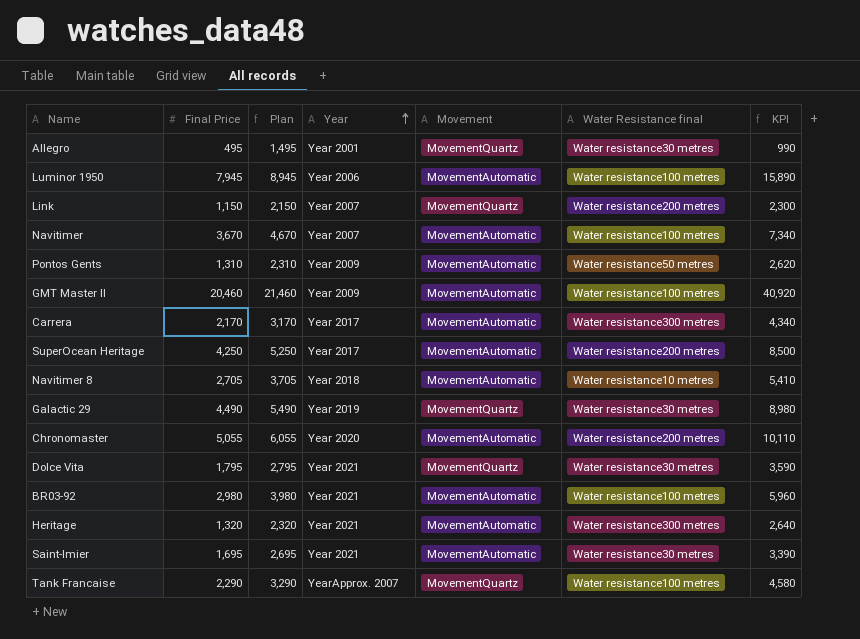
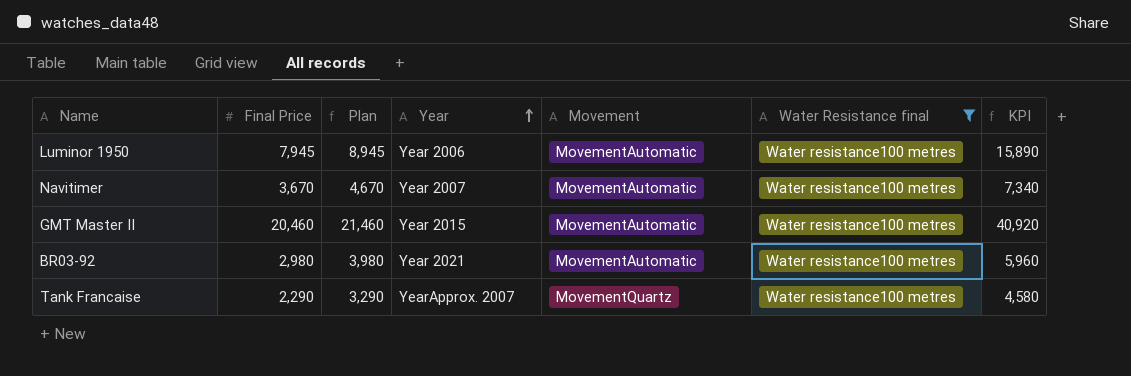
filter: none -> Water Resistance final = Water resistance100 metres
GMT Master II | Year: Year 2009 -> Year 2015

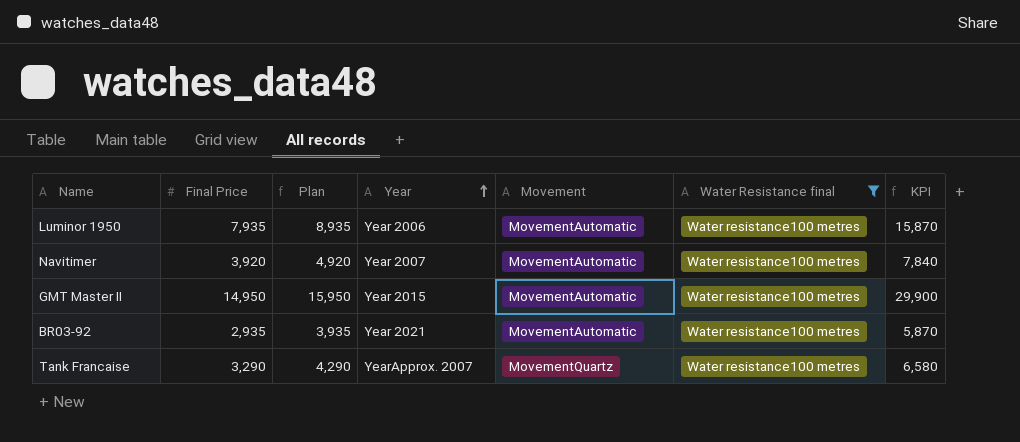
Luminor 1950 | Final Price: 7,945 -> 7,935
Luminor 1950 | Plan: 8,945 -> 8,935
Luminor 1950 | KPI: 15,890 -> 15,870
Navitimer | Final Price: 3,670 -> 3,920
Navitimer | Plan: 4,670 -> 4,920
Navitimer | KPI: 7,340 -> 7,840
GMT Master II | Final Price: 20,460 -> 14,950
GMT Master II | Plan: 21,460 -> 15,950
GMT Master II | KPI: 40,920 -> 29,900
BR03-92 | Final Price: 2,980 -> 2,935
BR03-92 | Plan: 3,980 -> 3,935
BR03-92 | KPI: 5,960 -> 5,870
Tank Francaise | Final Price: 2,290 -> 3,290
Tank Francaise | Plan: 3,290 -> 4,290
Tank Francaise | KPI: 4,580 -> 6,580

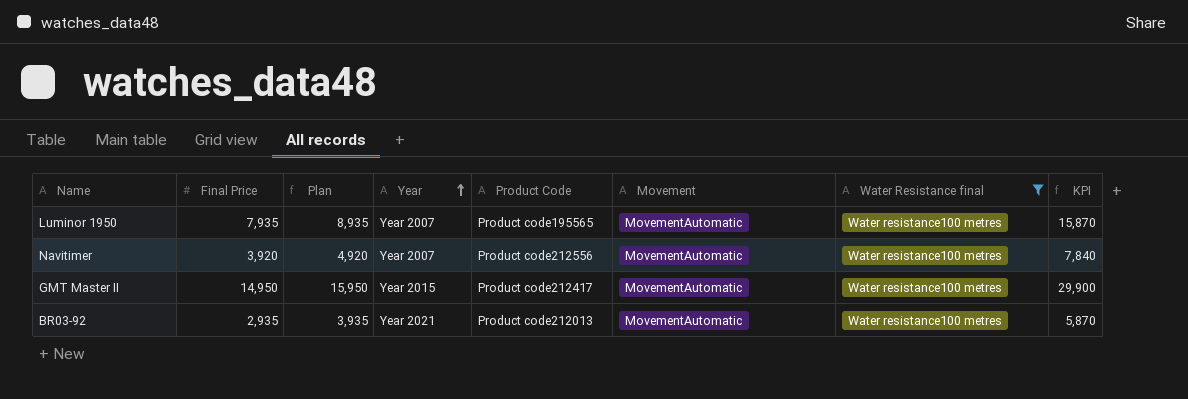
column Product Code | position: none -> 5
row Tank Francaise: 3,290 | 4,290 | YearApprox. 2007 | MovementQuartz | Water resistance100 metres | 6,580 -> none
Luminor 1950 | Year: Year 2006 -> Year 2007

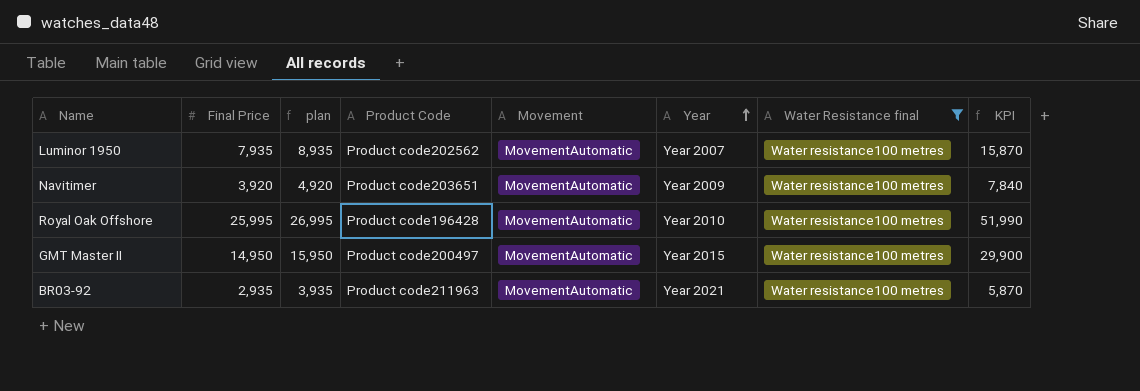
column name: Plan -> plan
column Year | position: 4 -> 6
Luminor 1950 | Product Code: Product code195565 -> Product code202562
Navitimer | Product Code: Product code212556 -> Product code203651
Navitimer | Year: Year 2007 -> Year 2009
row Royal Oak Offshore: none -> 25,995 | 26,995 | Product code196428 | MovementAutomatic | Year 2010 | Water resistance100 metres | 51,990
GMT Master II | Product Code: Product code212417 -> Product code200497
BR03-92 | Product Code: Product code212013 -> Product code211963

